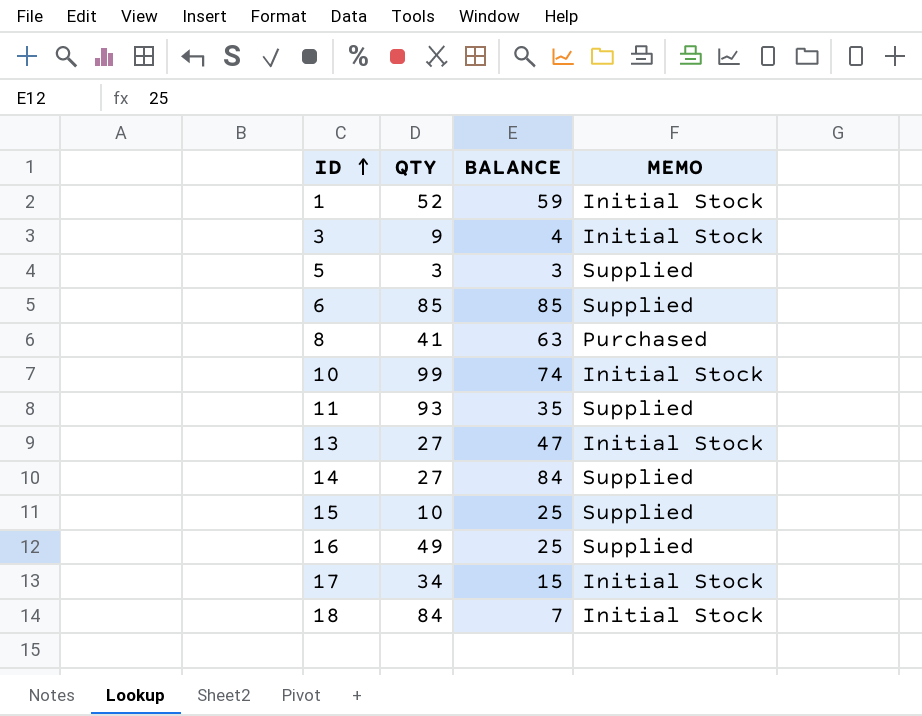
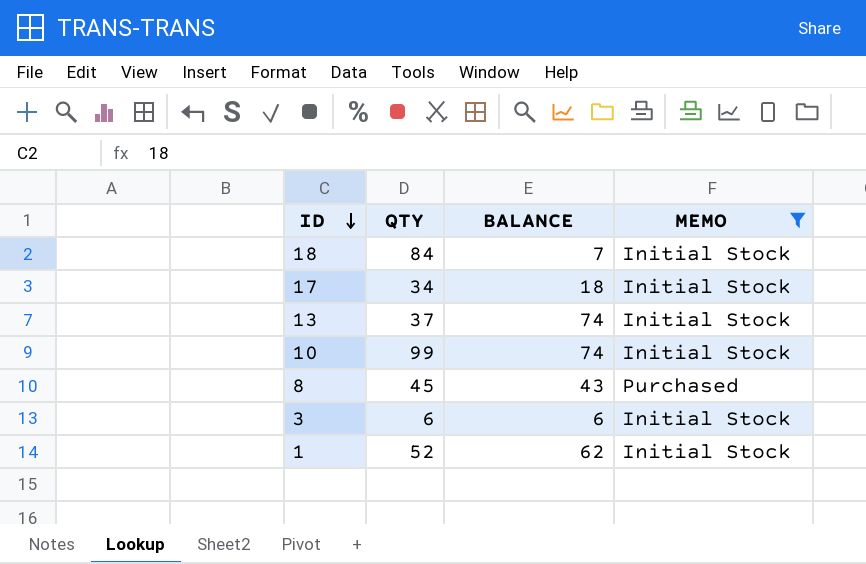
filter: none -> MEMO != Supplied
row order: ID ascending -> ID descending
17 | BALANCE: 15 -> 18
13 | QTY: 27 -> 37
13 | BALANCE: 47 -> 74
8 | QTY: 41 -> 45
8 | BALANCE: 63 -> 43
3 | QTY: 9 -> 6
3 | BALANCE: 4 -> 6
1 | BALANCE: 59 -> 62

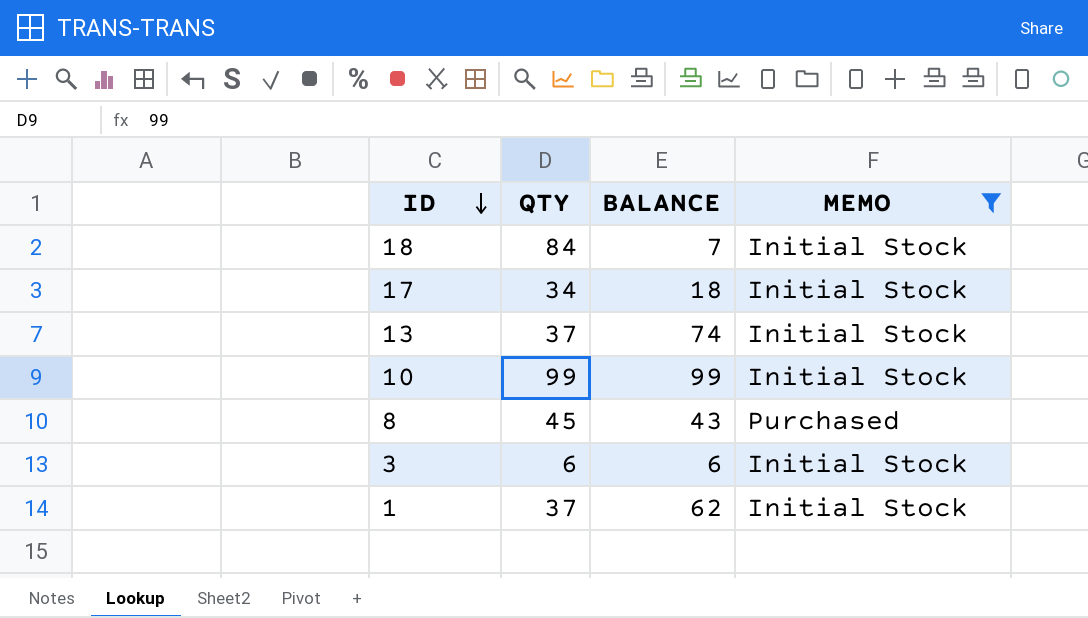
10 | BALANCE: 74 -> 99
1 | QTY: 52 -> 37

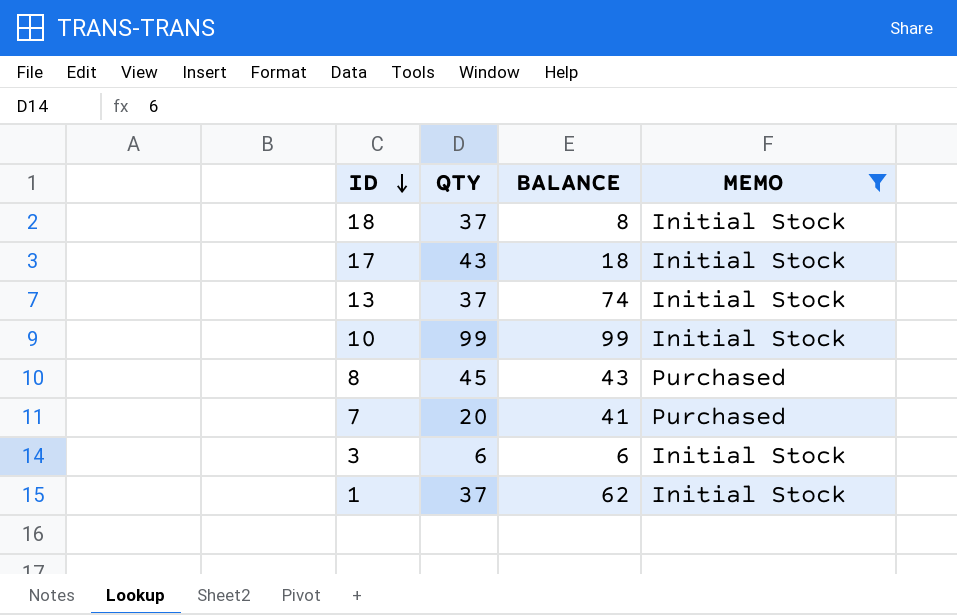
18 | QTY: 84 -> 37
18 | BALANCE: 7 -> 8
17 | QTY: 34 -> 43
row 7: none -> 20 | 41 | Purchased

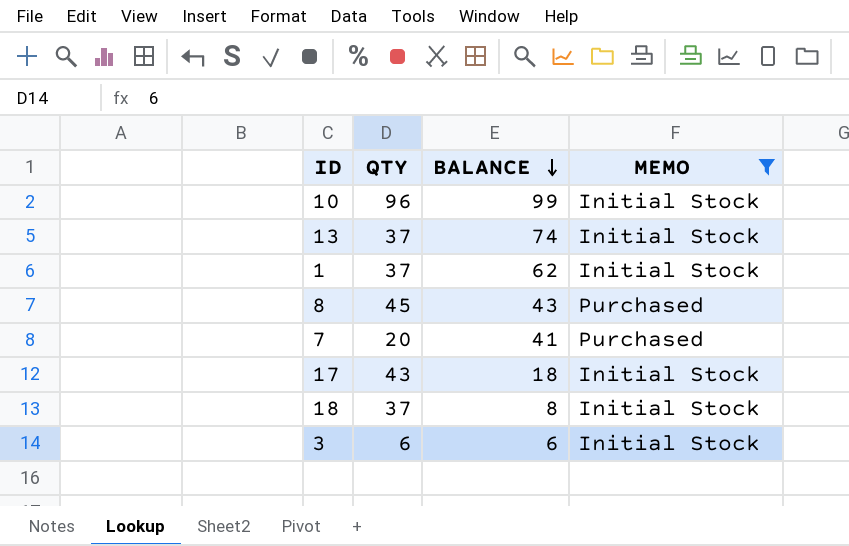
row order: ID descending -> BALANCE descending
10 | QTY: 99 -> 96

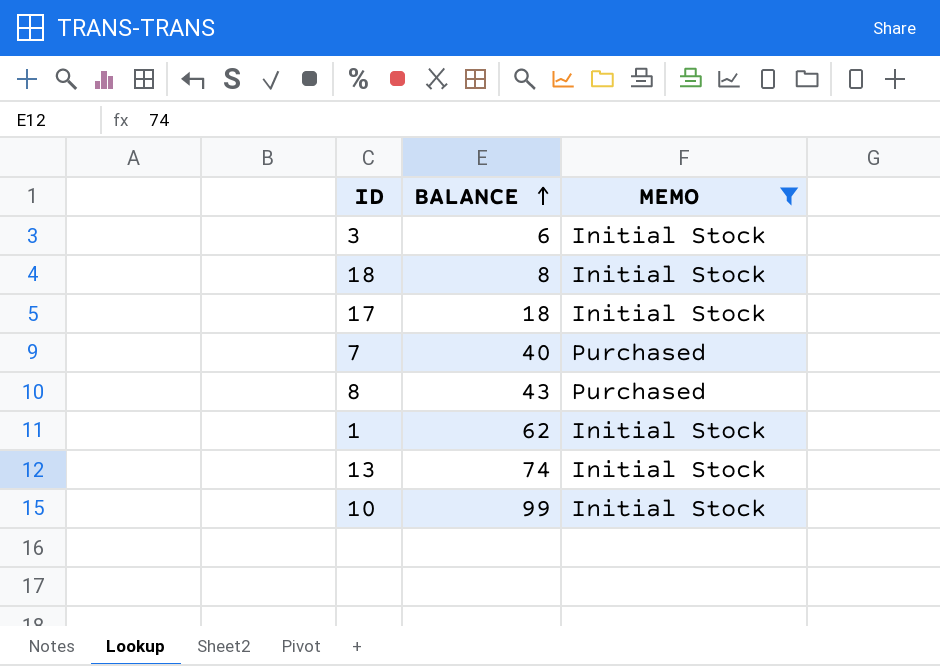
row order: BALANCE descending -> BALANCE ascending
column QTY | position: 2 -> none
7 | BALANCE: 41 -> 40

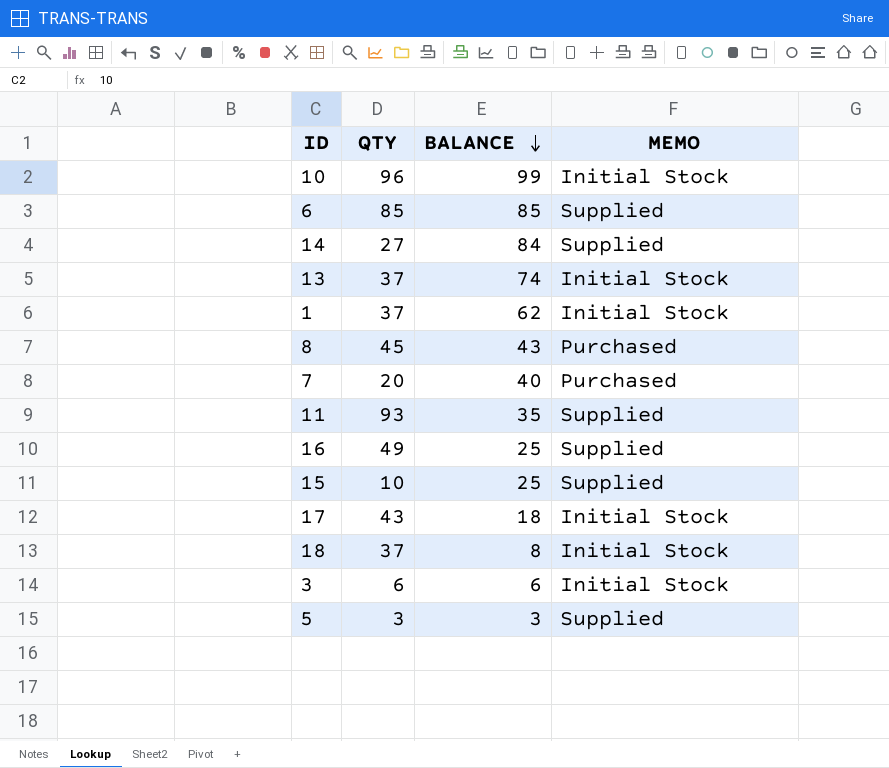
filter: MEMO != Supplied -> none
row order: BALANCE ascending -> BALANCE descending
column QTY | position: none -> 2

